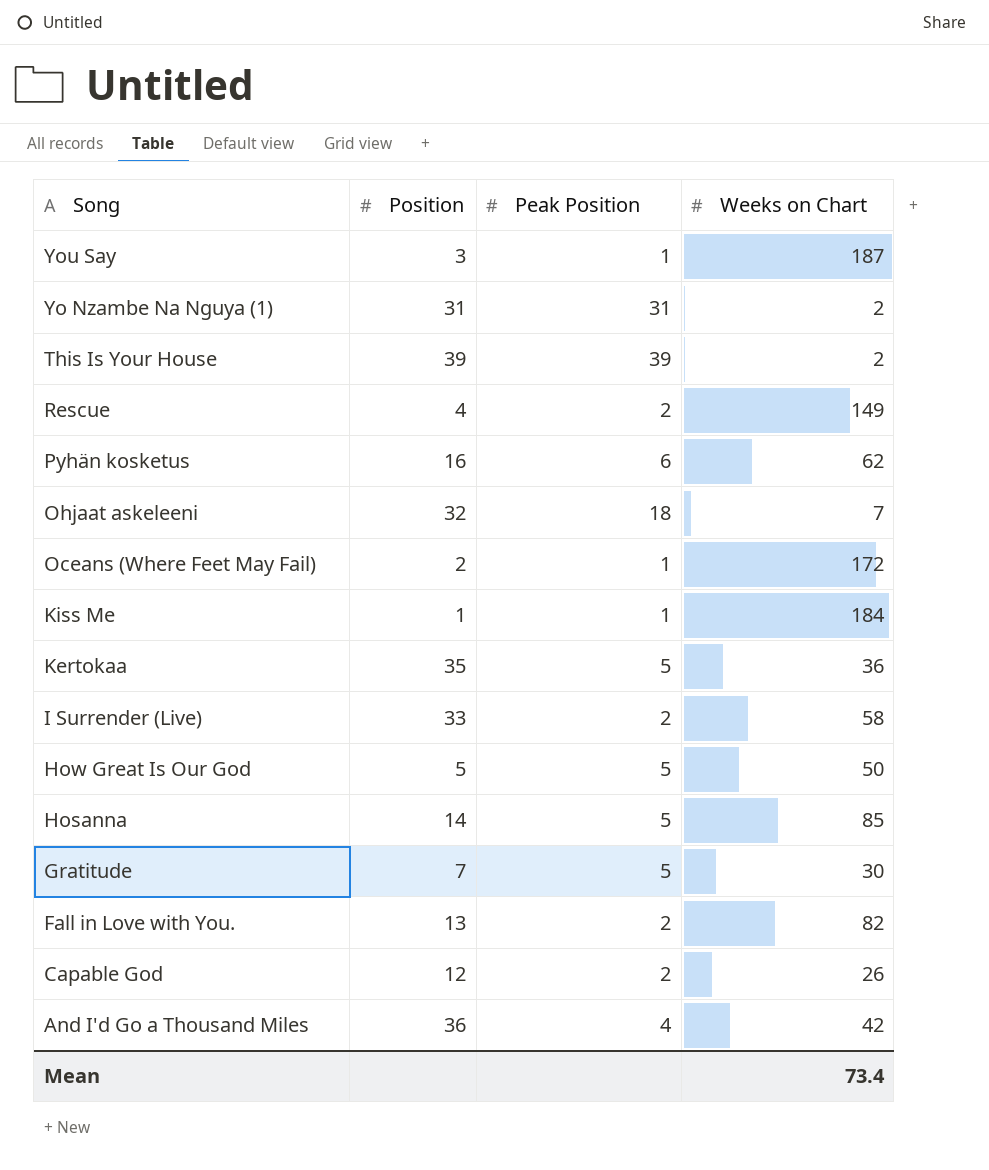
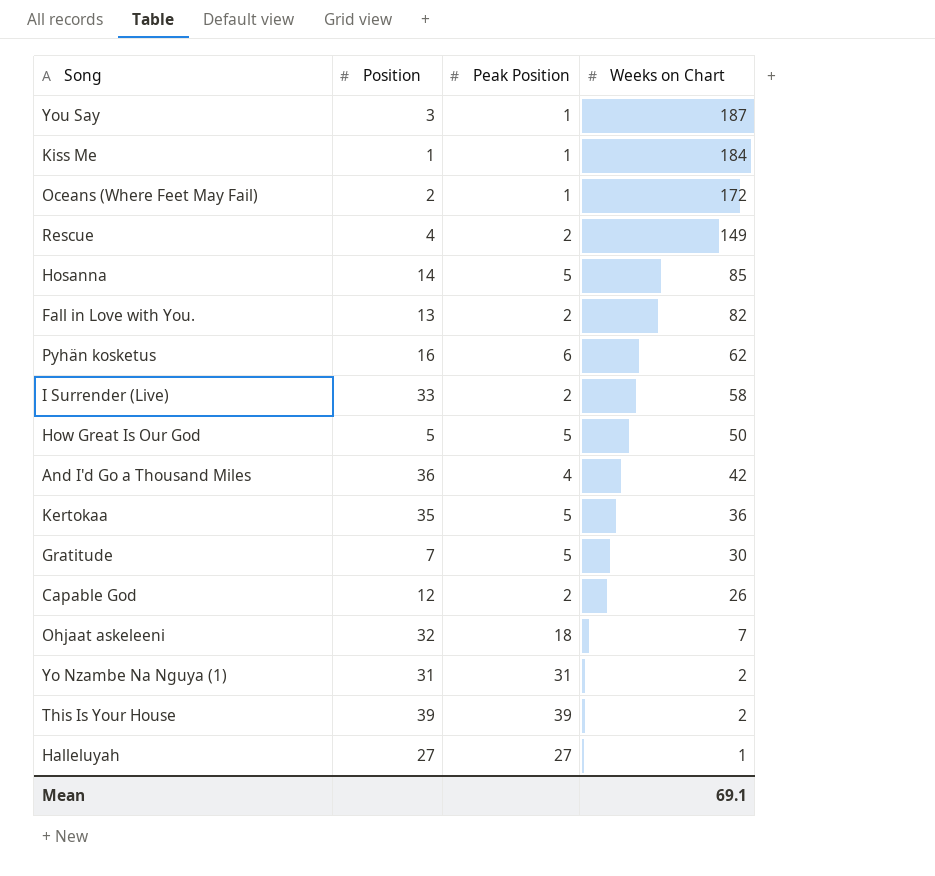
row order: Song descending -> Weeks on Chart descending
row Halleluyah: none -> 27 | 27 | 1
Mean | Weeks on Chart: 73.4 -> 69.1

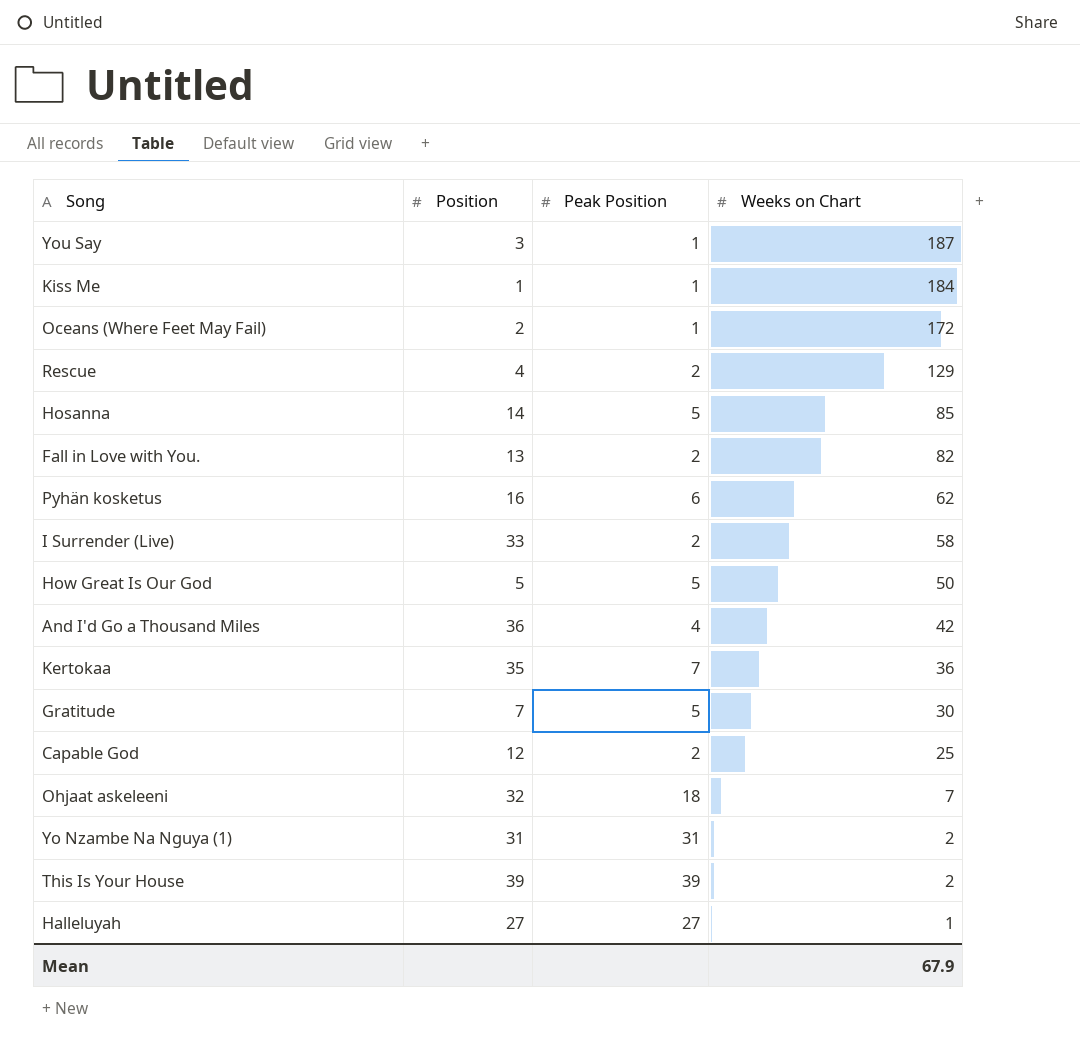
Rescue | Weeks on Chart: 149 -> 129
Kertokaa | Peak Position: 5 -> 7
Capable God | Weeks on Chart: 26 -> 25
Mean | Weeks on Chart: 69.1 -> 67.9

